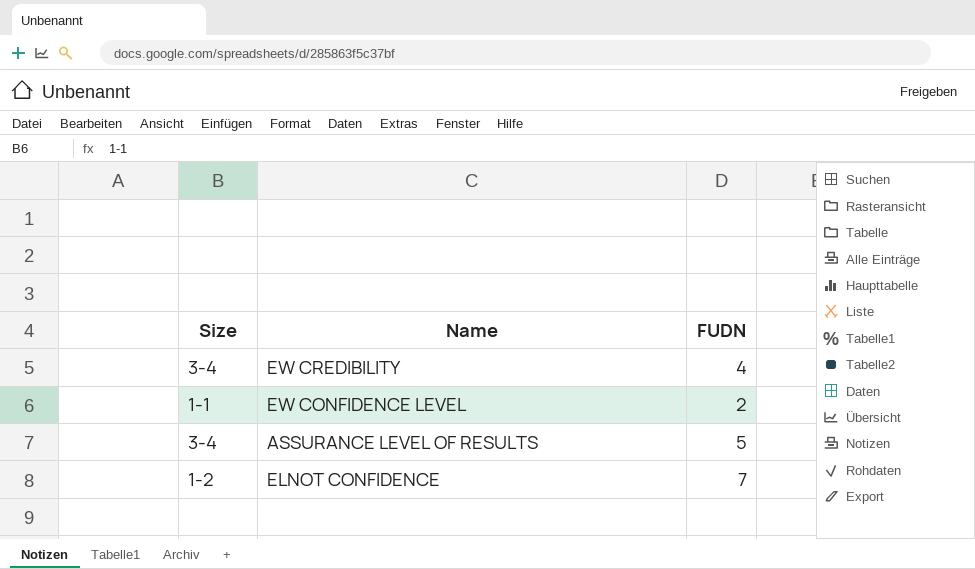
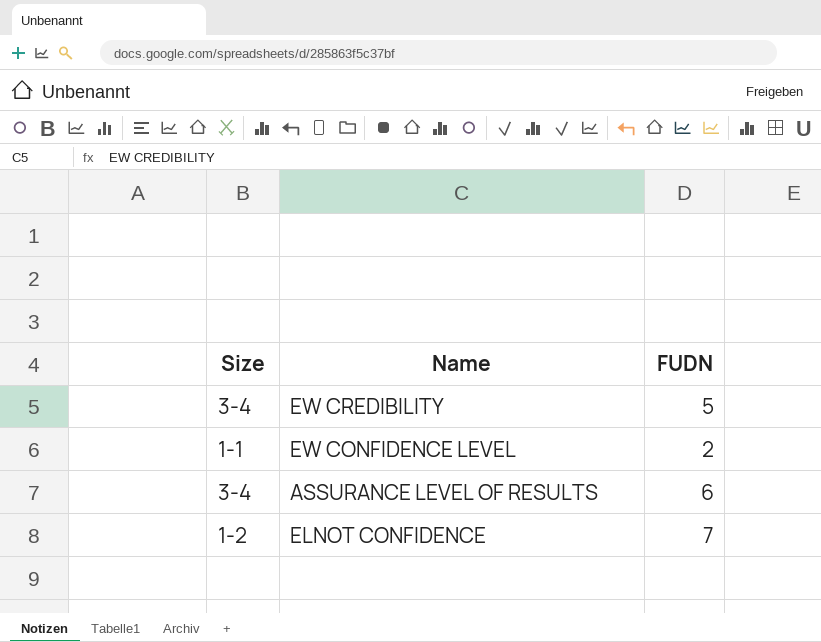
EW CREDIBILITY | FUDN: 4 -> 5
ASSURANCE LEVEL OF RESULTS | FUDN: 5 -> 6

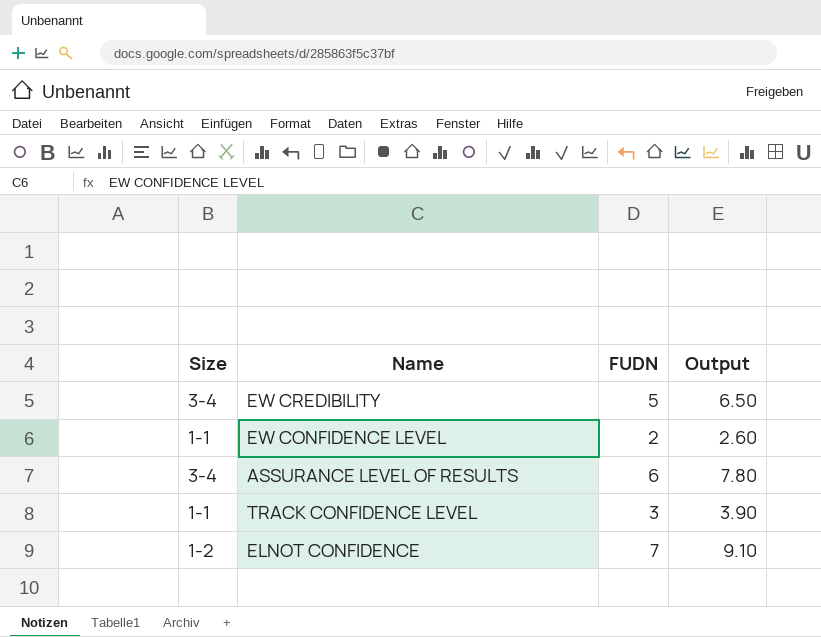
column Output | formula: none -> [FUDN] * 1.3
row TRACK CONFIDENCE LEVEL: none -> 1-1 | 3 | 3.90

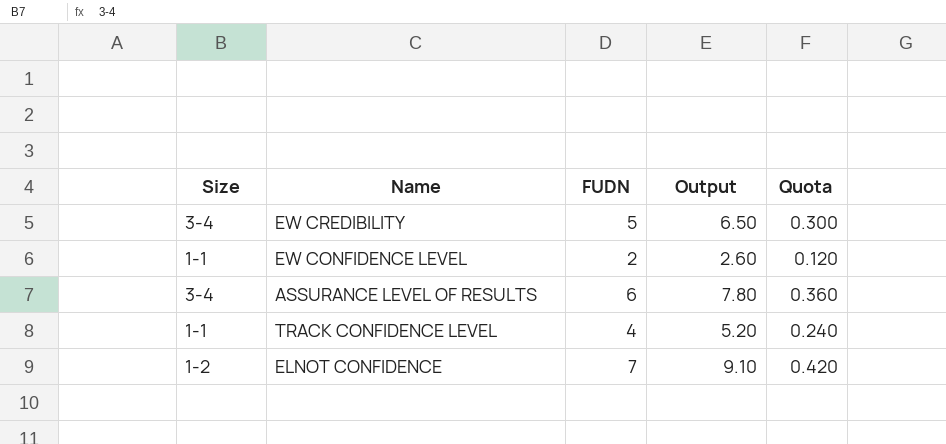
column Quota | formula: none -> [FUDN] * 0.06
TRACK CONFIDENCE LEVEL | FUDN: 3 -> 4
TRACK CONFIDENCE LEVEL | Output: 3.90 -> 5.20

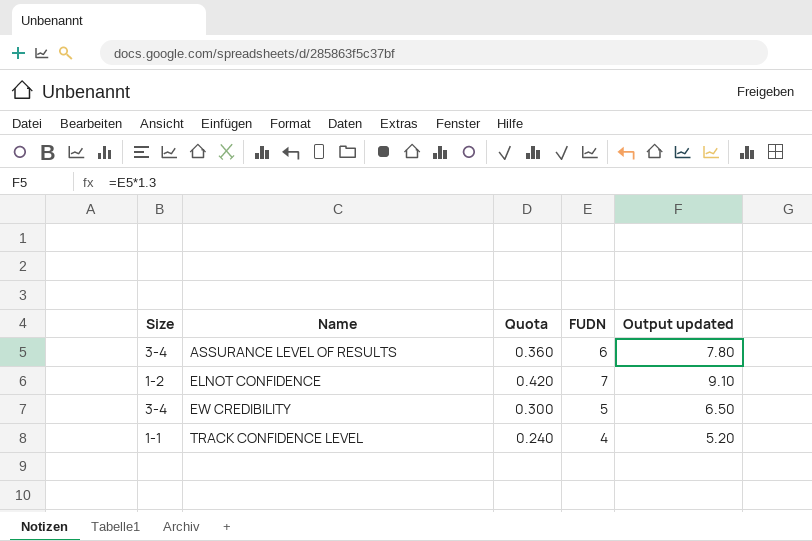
row order: none -> Name ascending
column Quota | position: 5 -> 3
column name: Output -> Output updated
row EW CONFIDENCE LEVEL: 1-1 | 2 | 2.60 | 0.120 -> none

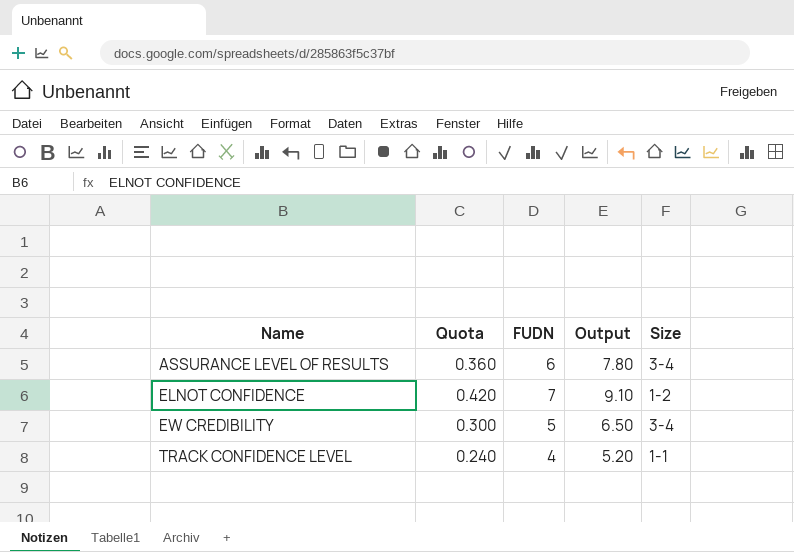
column name: Output updated -> Output
column Size | position: 1 -> 5

